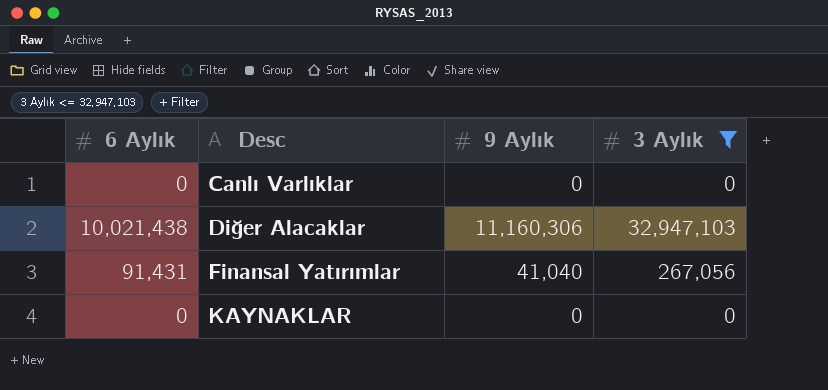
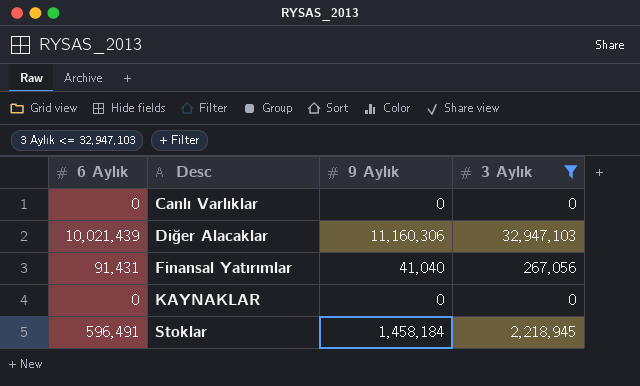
Diğer Alacaklar | 6 Aylık: 10,021,438 -> 10,021,439
row Stoklar: none -> 596,491 | 1,458,184 | 2,218,945

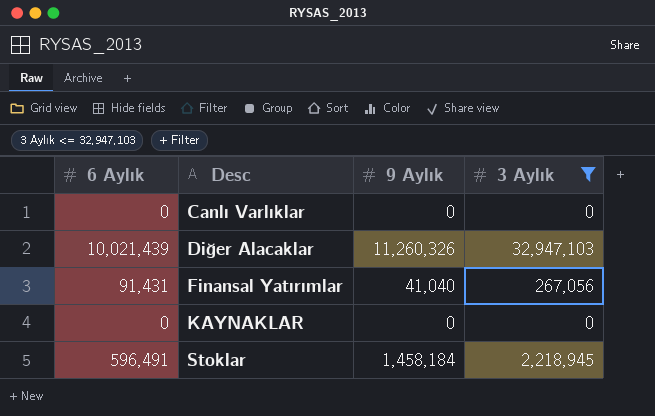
Diğer Alacaklar | 9 Aylık: 11,160,306 -> 11,260,326

